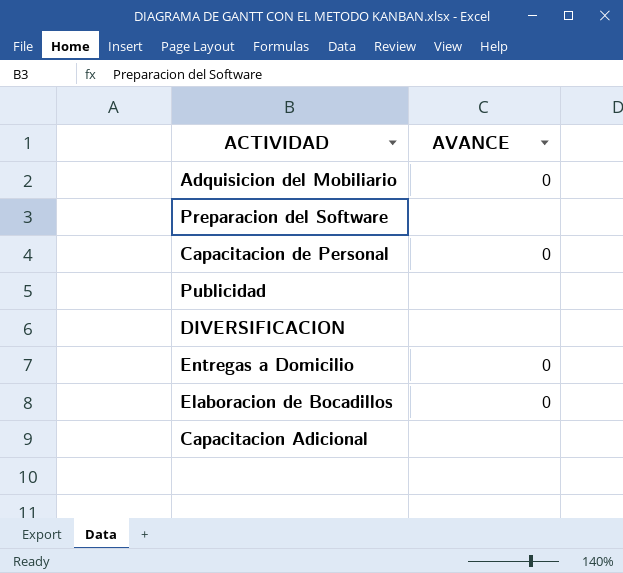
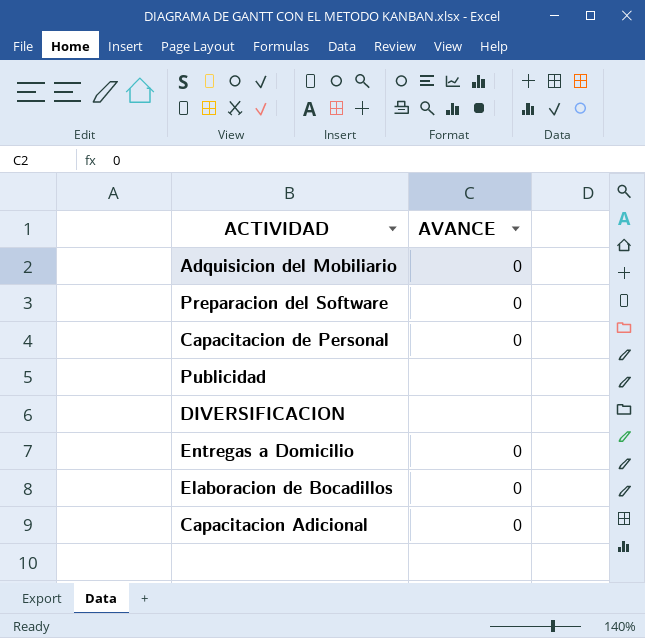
Preparacion del Software | AVANCE: none -> 0
Capacitacion Adicional | AVANCE: none -> 0

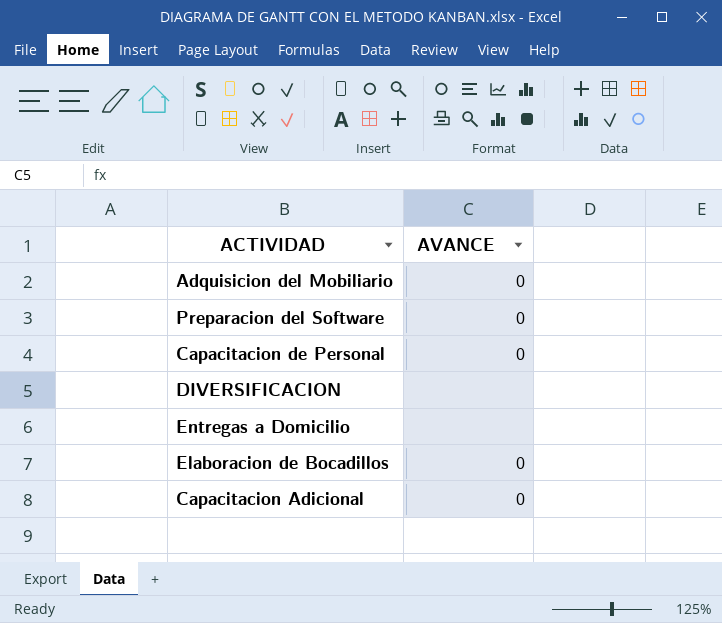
row Publicidad: none -> none
Entregas a Domicilio | AVANCE: 0 -> none

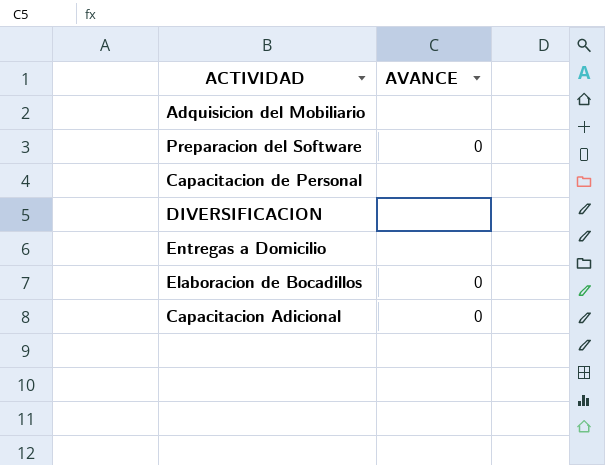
Adquisicion del Mobiliario | AVANCE: 0 -> none
Capacitacion de Personal | AVANCE: 0 -> none

